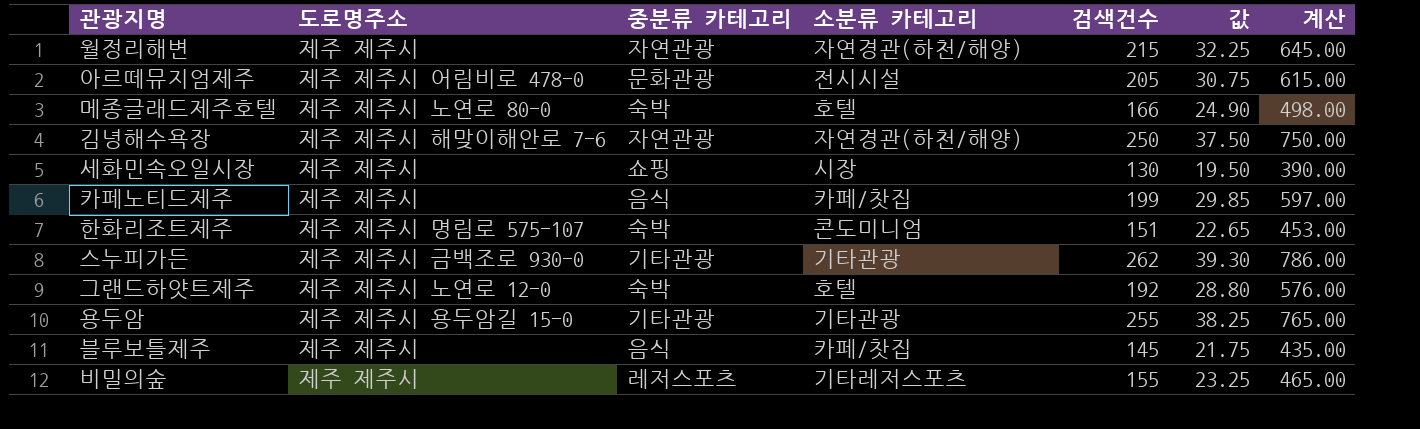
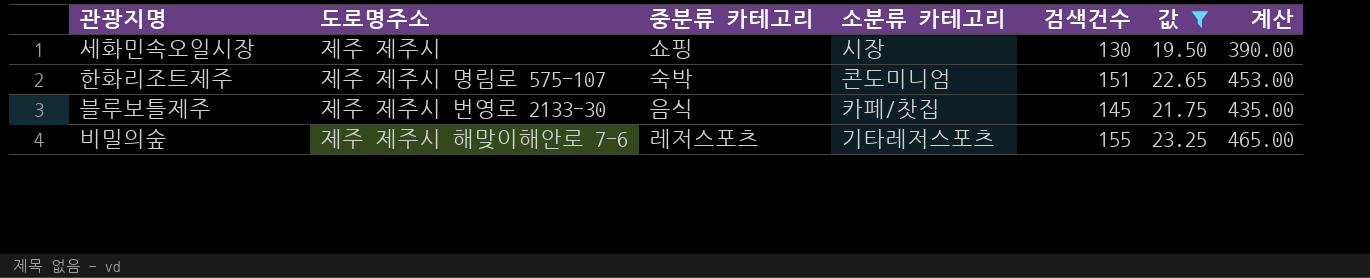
filter: none -> 값 <= 23.25
블루보틀제주 | 도로명주소: 제주 제주시 -> 제주 제주시 번영로 2133-30
비밀의숲 | 도로명주소: 제주 제주시 -> 제주 제주시 해맞이해안로 7-6

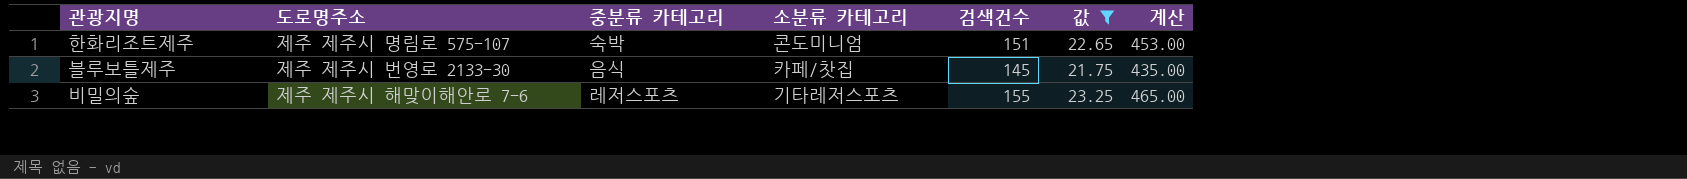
row 세화민속오일시장: 제주 제주시 | 쇼핑 | 시장 | 130 | 19.50 | 390.00 -> none

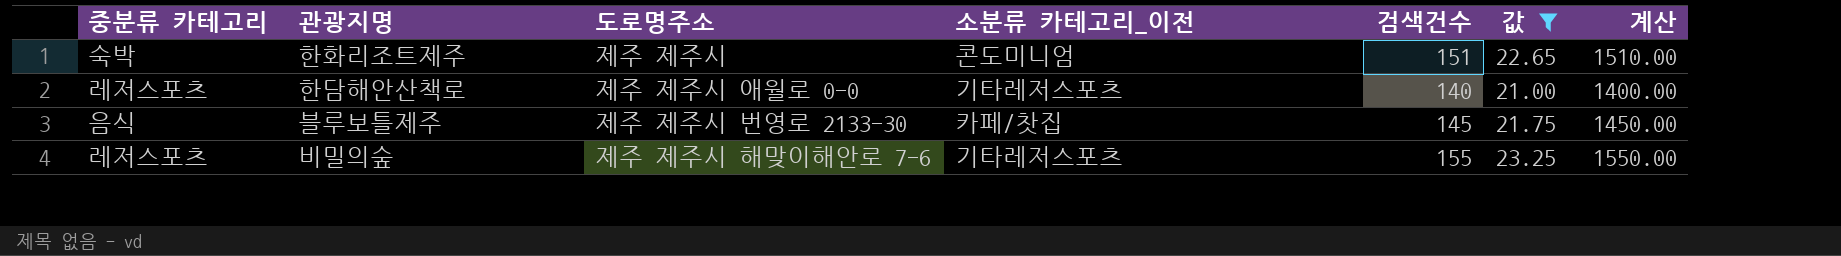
column 중분류 카테고리 | position: 3 -> 1
column name: 소분류 카테고리 -> 소분류 카테고리_이전
column 계산 | formula: [검색건수] * 3 -> [검색건수] * 10
한화리조트제주 | 도로명주소: 제주 제주시 명림로 575-107 -> 제주 제주시
row 한담해안산책로: none -> 레저스포츠 | 제주 제주시 애월로 0-0 | 기타레저스포츠 | 140 | 21.00 | 1400.00

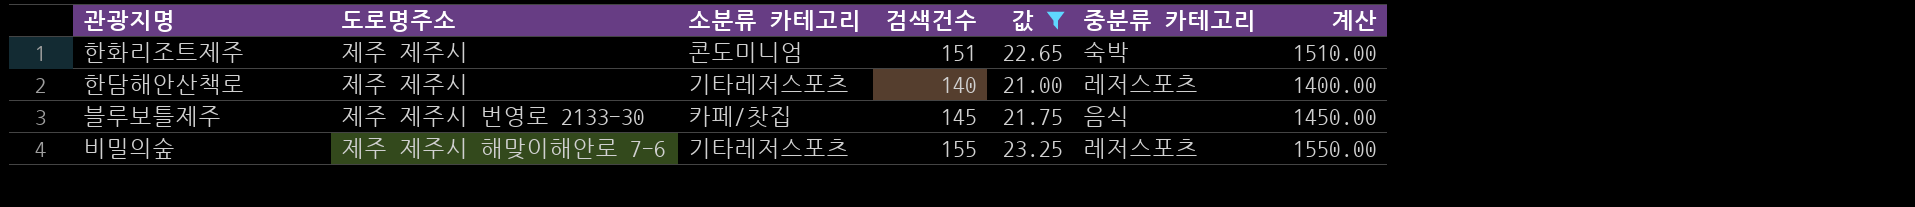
column name: 소분류 카테고리_이전 -> 소분류 카테고리
column 중분류 카테고리 | position: 1 -> 6
한담해안산책로 | 도로명주소: 제주 제주시 애월로 0-0 -> 제주 제주시

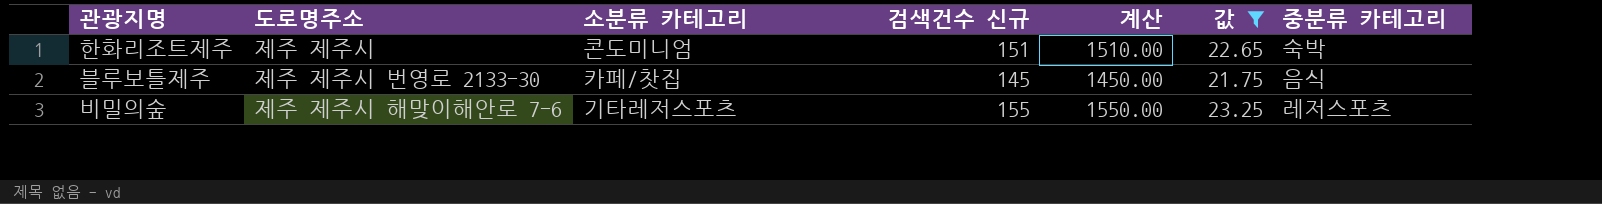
column name: 검색건수 -> 검색건수 신규
column 계산 | position: 7 -> 5
row 한담해안산책로: 제주 제주시 | 기타레저스포츠 | 140 | 21.00 | 레저스포츠 | 1400.00 -> none

